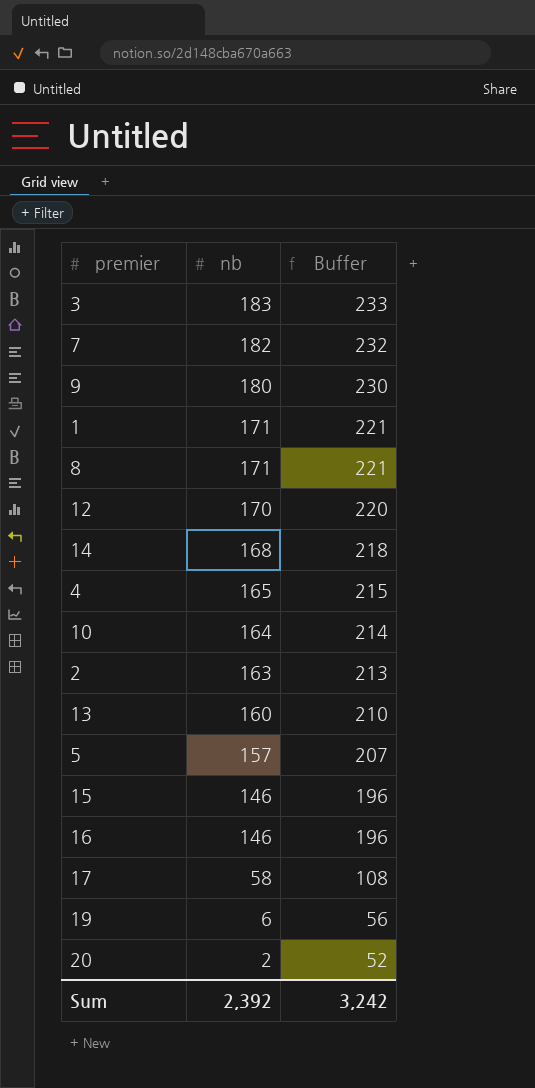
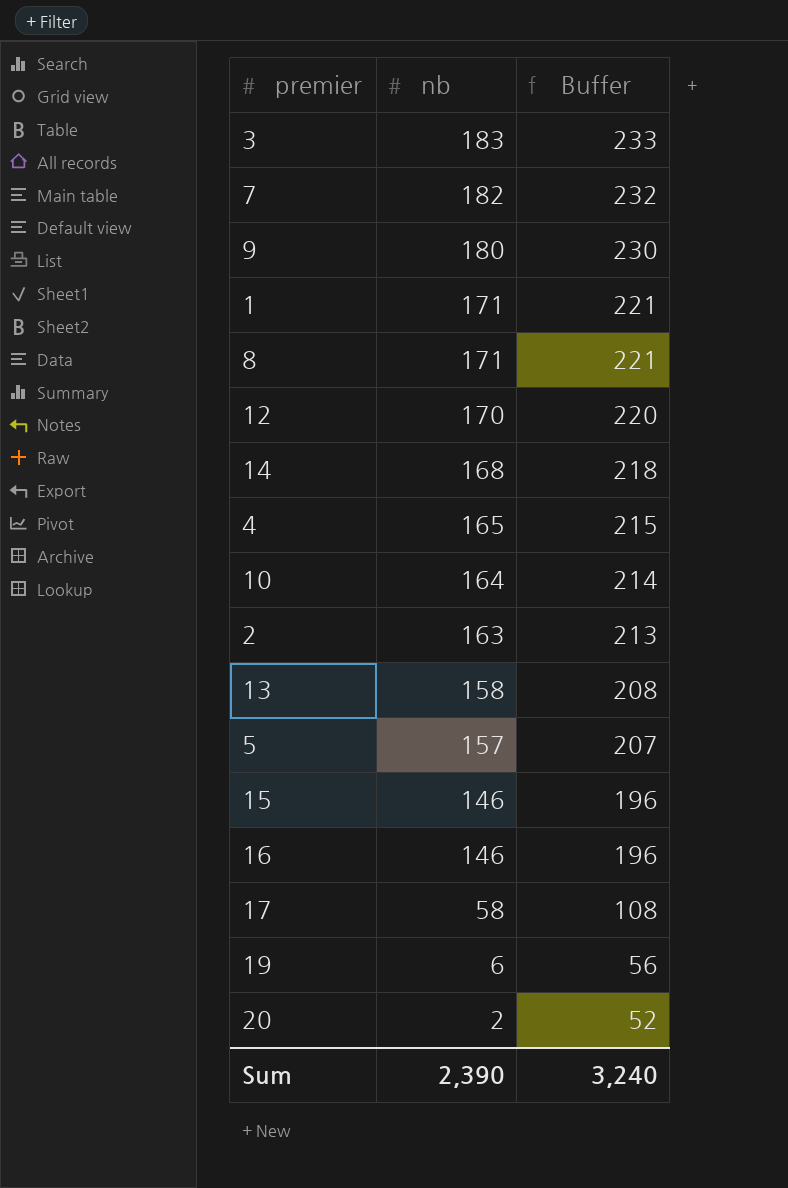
13 | nb: 160 -> 158
13 | Buffer: 210 -> 208
Sum | nb: 2,392 -> 2,390
Sum | Buffer: 3,242 -> 3,240

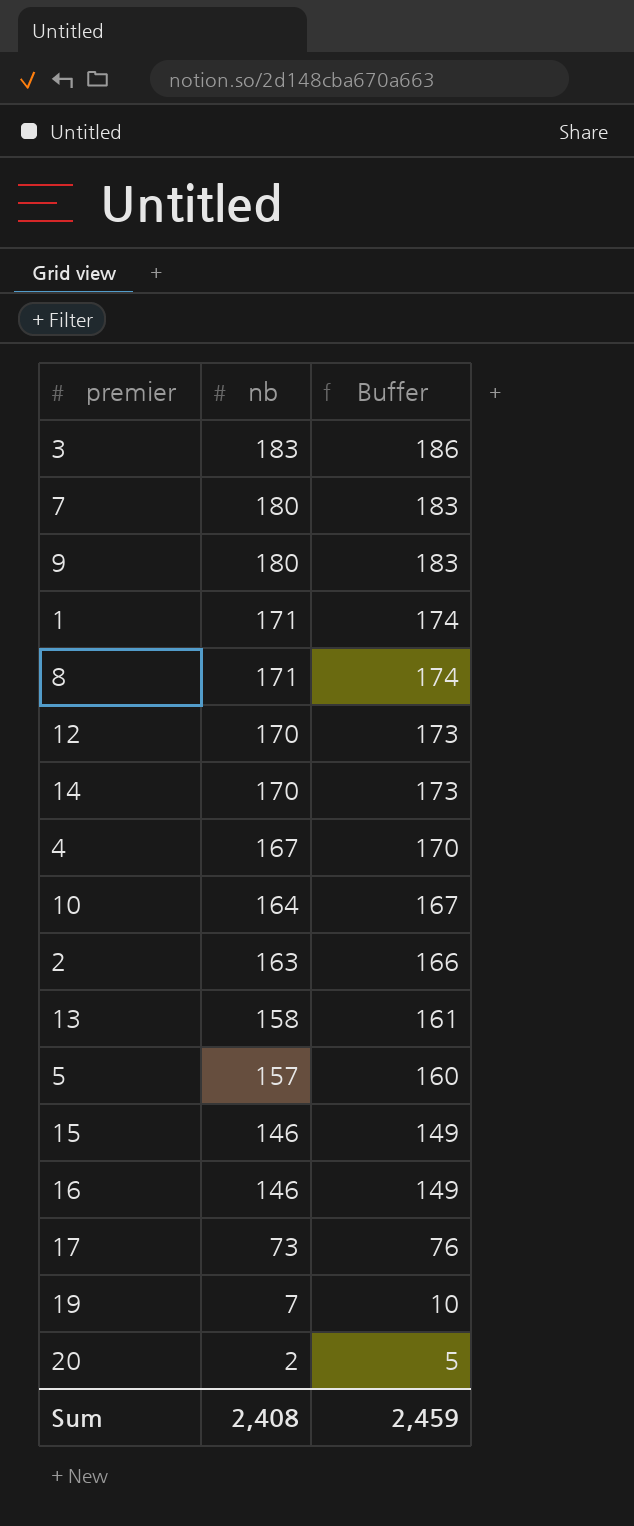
column Buffer | formula: [nb] + 50 -> [nb] + 3
7 | nb: 182 -> 180
14 | nb: 168 -> 170
4 | nb: 165 -> 167
17 | nb: 58 -> 73
19 | nb: 6 -> 7
Sum | nb: 2,390 -> 2,408
Sum | Buffer: 3,240 -> 2,459

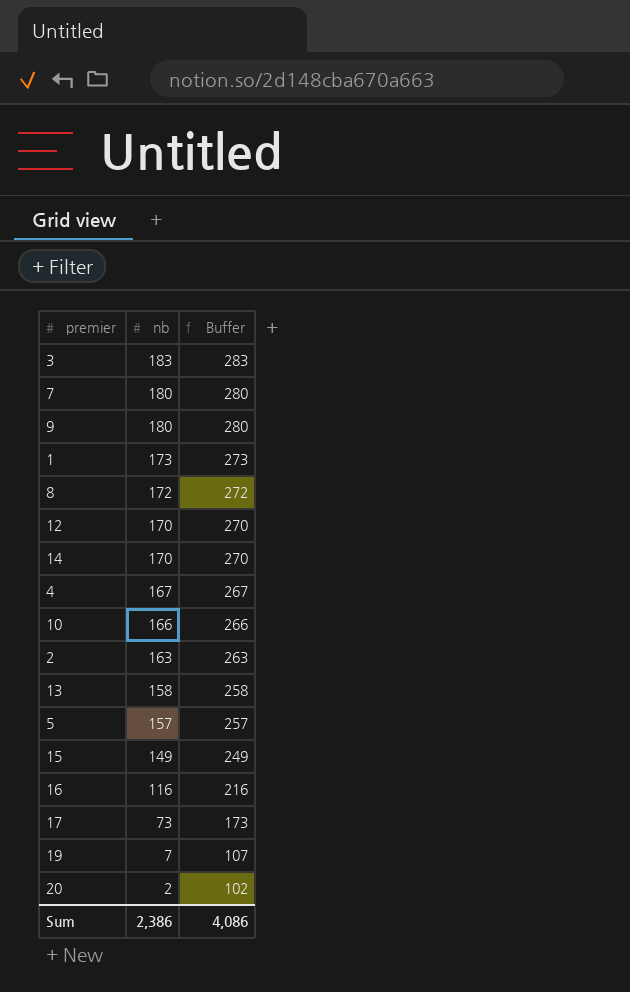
column Buffer | formula: [nb] + 3 -> [nb] + 100
1 | nb: 171 -> 173
8 | nb: 171 -> 172
10 | nb: 164 -> 166
15 | nb: 146 -> 149
16 | nb: 146 -> 116
Sum | nb: 2,408 -> 2,386
Sum | Buffer: 2,459 -> 4,086

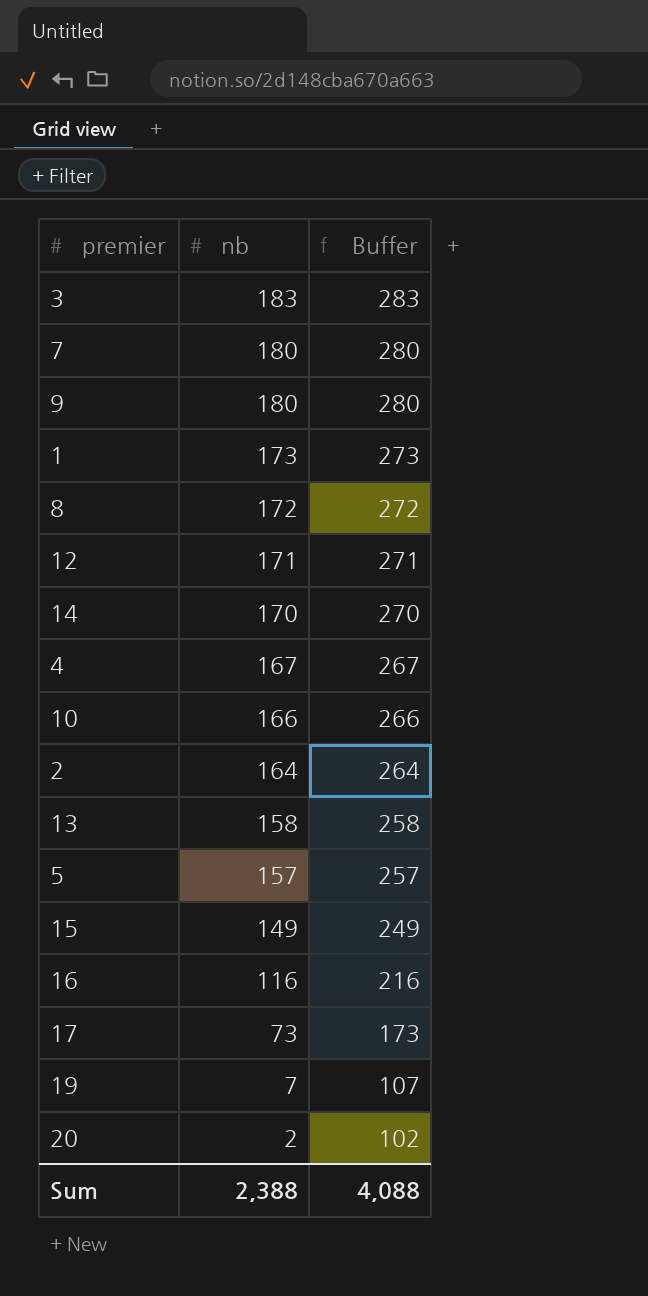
12 | nb: 170 -> 171
12 | Buffer: 270 -> 271
2 | nb: 163 -> 164
2 | Buffer: 263 -> 264
Sum | nb: 2,386 -> 2,388
Sum | Buffer: 4,086 -> 4,088

